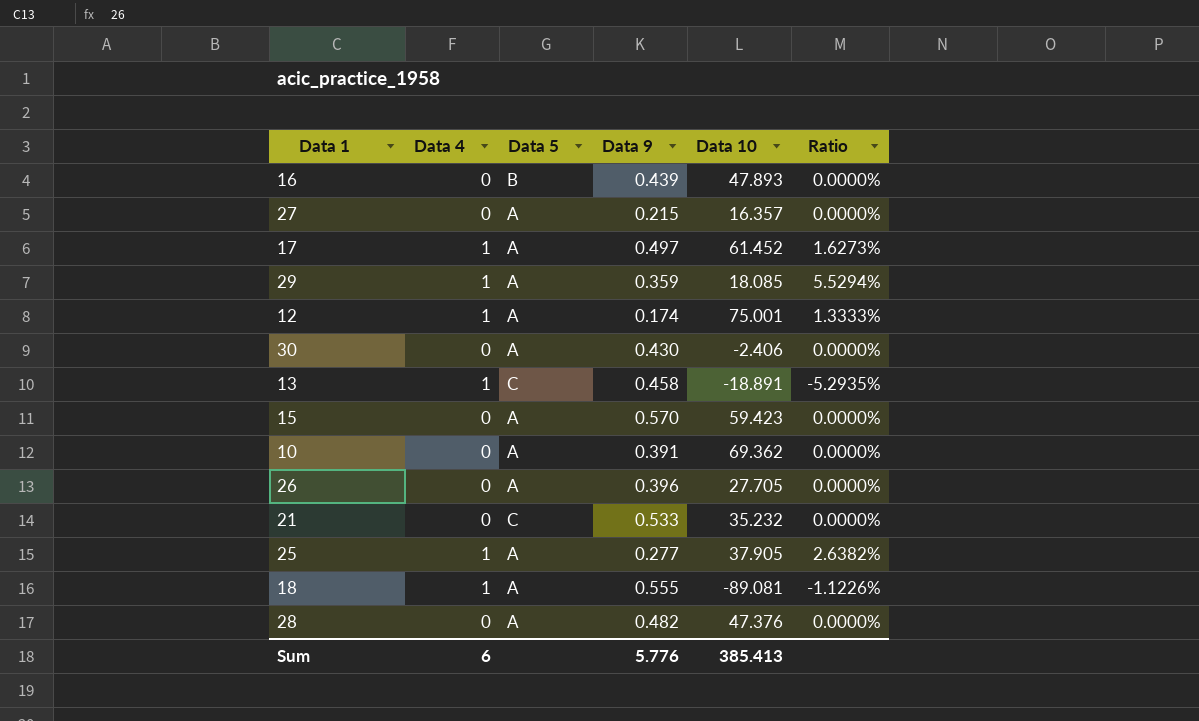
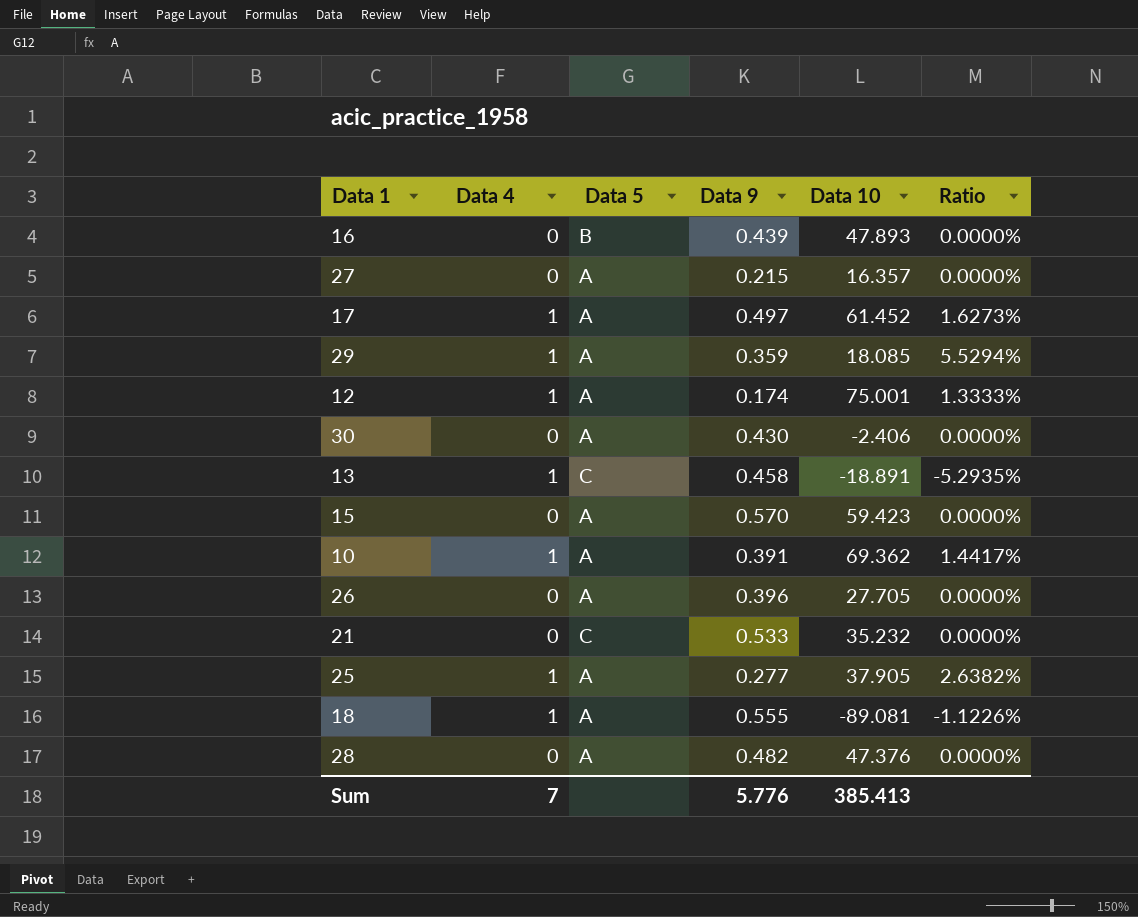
10 | Data 4: 0 -> 1
10 | Ratio: 0.0000% -> 1.4417%
Sum | Data 4: 6 -> 7

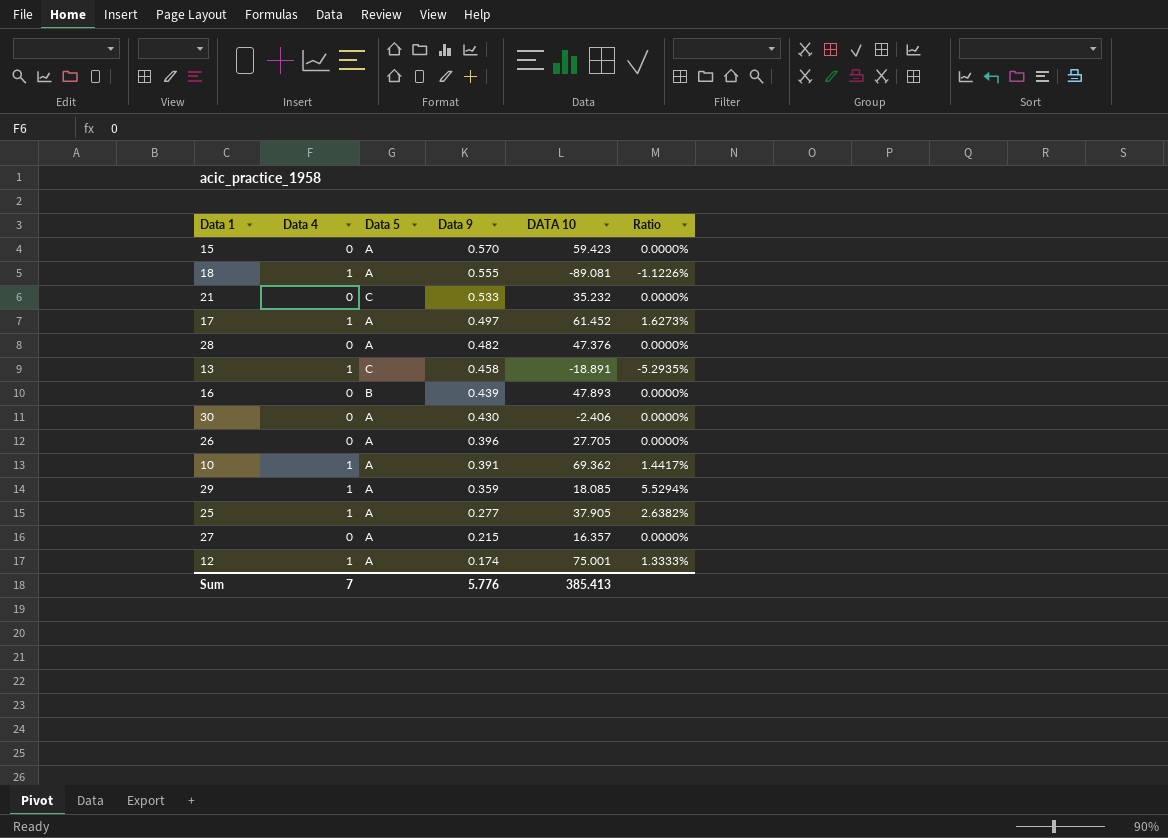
row order: none -> Data 9 descending
column name: Data 10 -> DATA 10

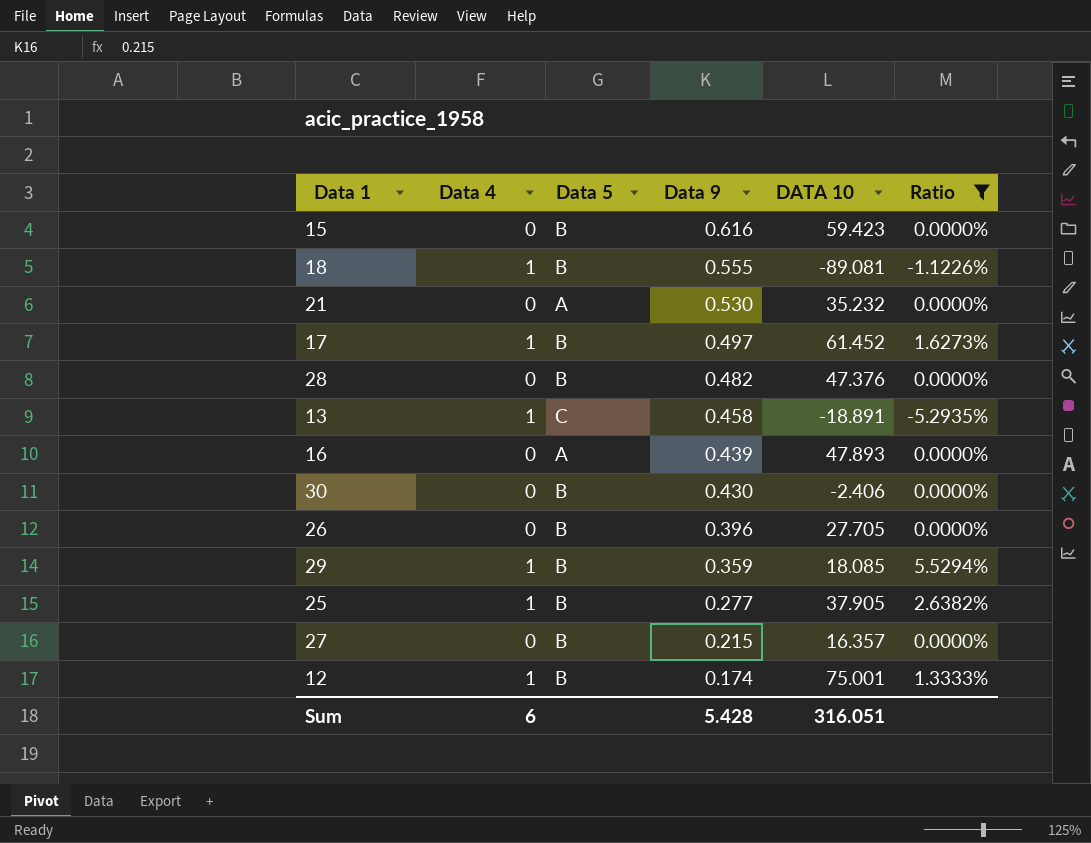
filter: none -> Ratio != 1.4417%
15 | Data 5: A -> B
15 | Data 9: 0.570 -> 0.616
18 | Data 5: A -> B
21 | Data 5: C -> A
21 | Data 9: 0.533 -> 0.530
17 | Data 5: A -> B
28 | Data 5: A -> B
16 | Data 5: B -> A
30 | Data 5: A -> B
26 | Data 5: A -> B
29 | Data 5: A -> B
25 | Data 5: A -> B
27 | Data 5: A -> B
12 | Data 5: A -> B
Sum | Data 4: 7 -> 6
Sum | Data 9: 5.776 -> 5.428
Sum | DATA 10: 385.413 -> 316.051

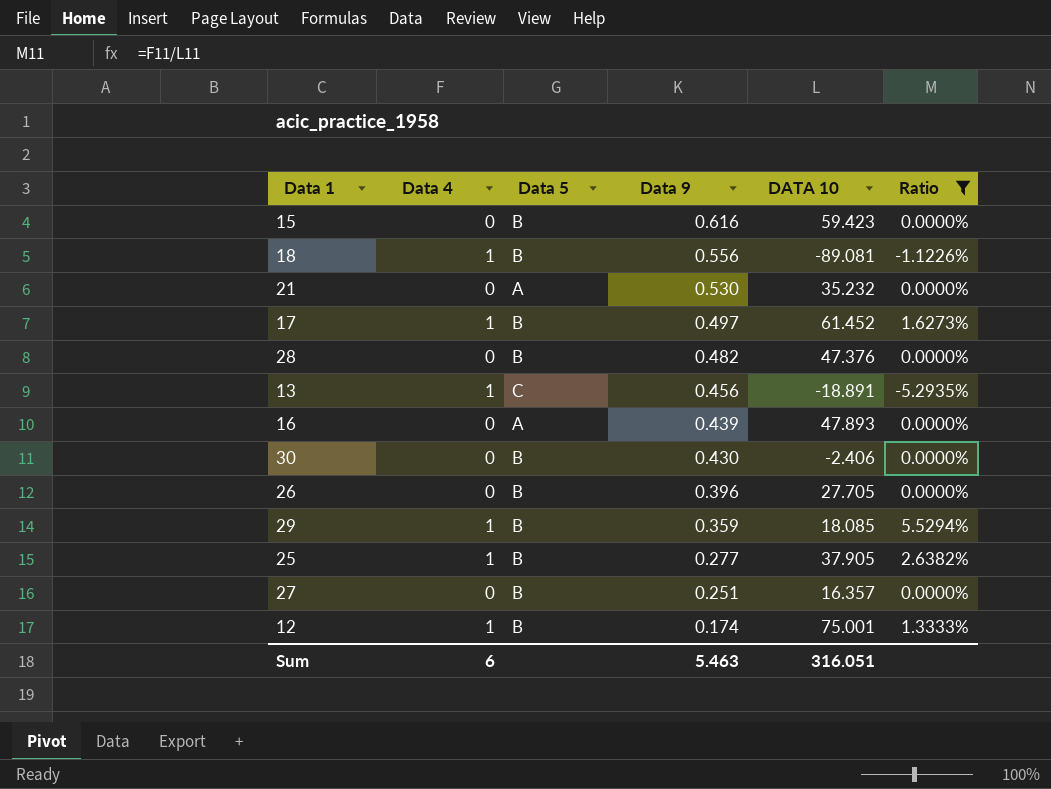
18 | Data 9: 0.555 -> 0.556
13 | Data 9: 0.458 -> 0.456
27 | Data 9: 0.215 -> 0.251
Sum | Data 9: 5.428 -> 5.463

